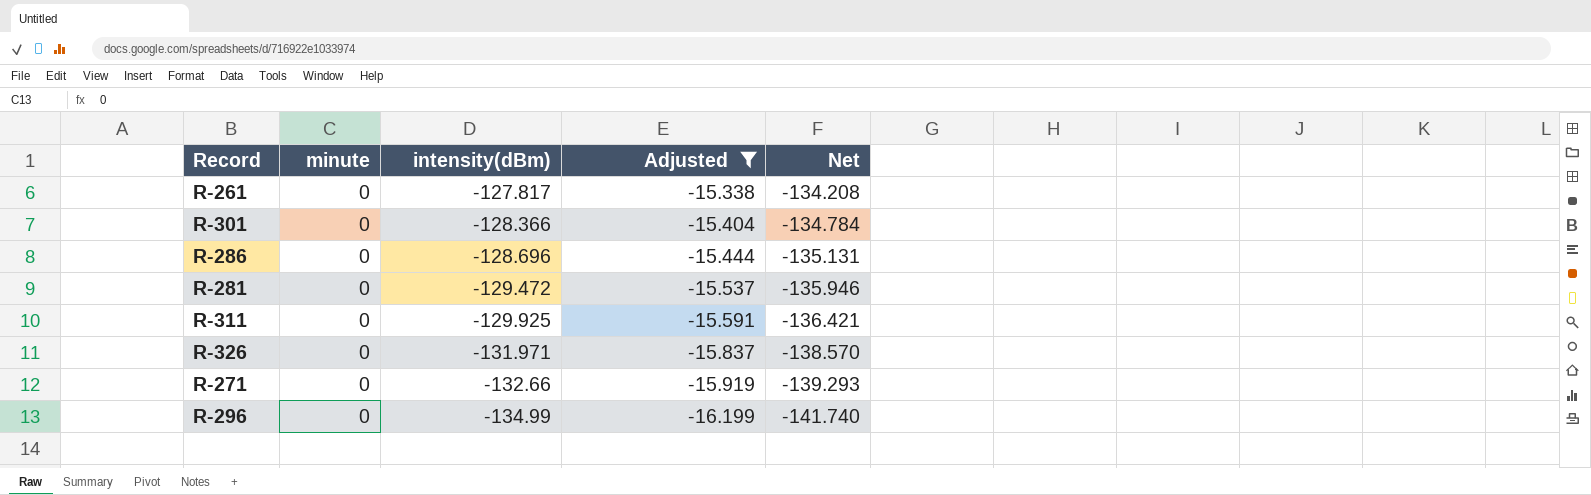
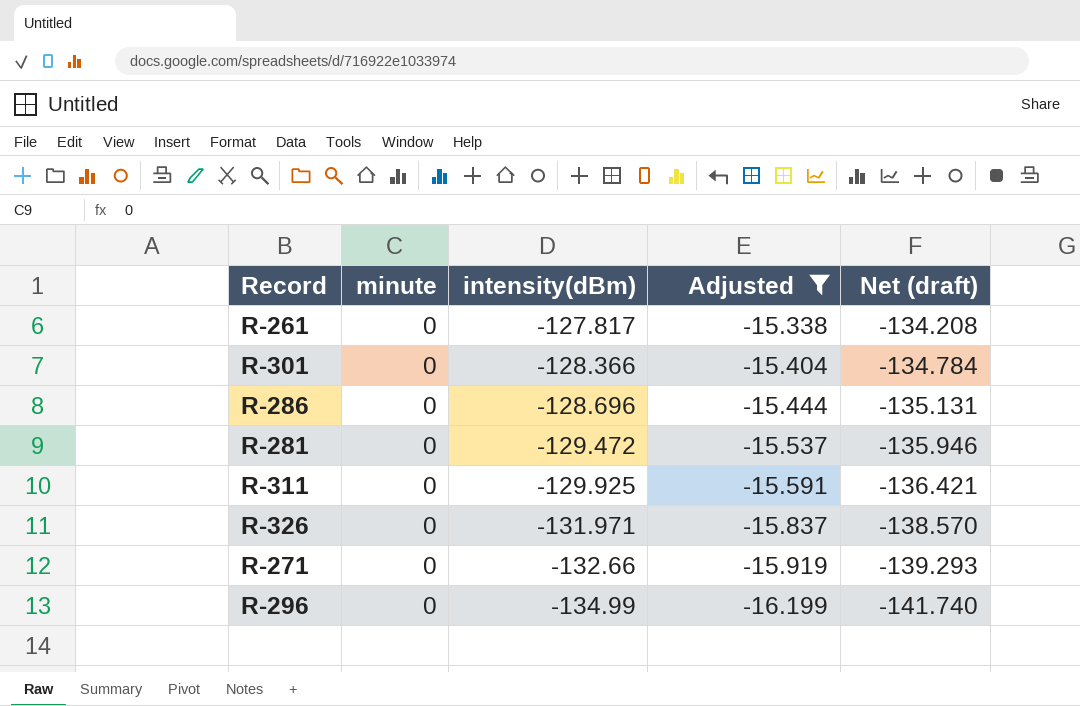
column name: Net -> Net (draft)

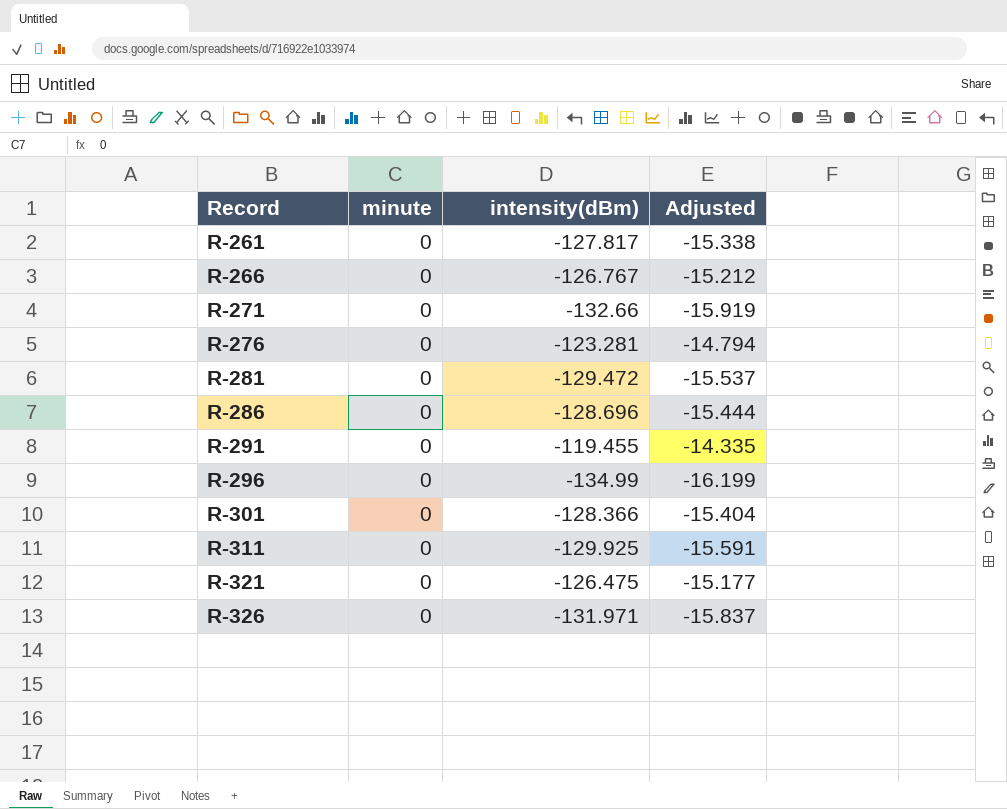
filter: Adjusted <= -15.338 -> none
row order: intensity(dBm) descending -> Record ascending
column Net (draft) | formula: [intensity(dBm)] * 1.05 -> none

